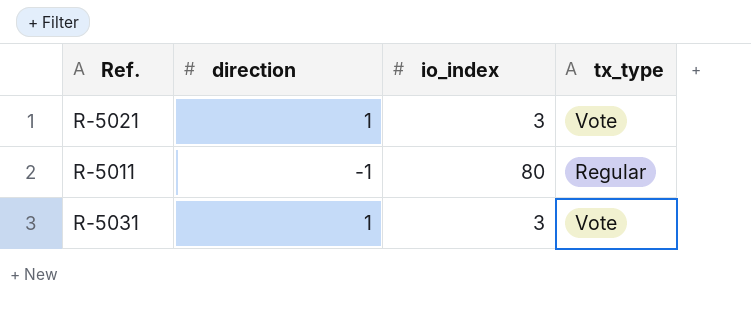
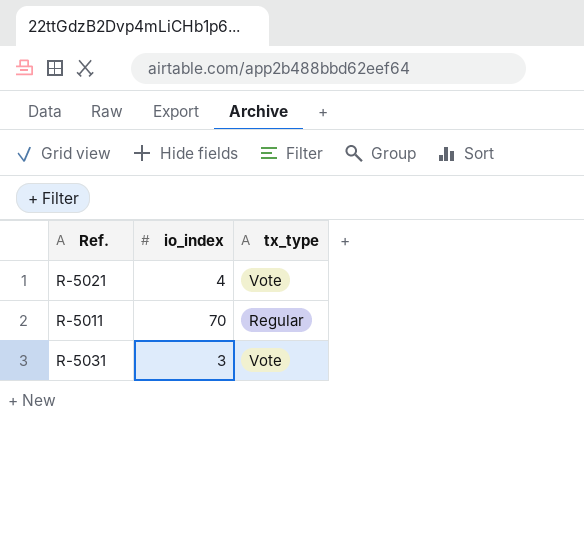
column direction | position: 2 -> none
R-5021 | io_index: 3 -> 4
R-5011 | io_index: 80 -> 70

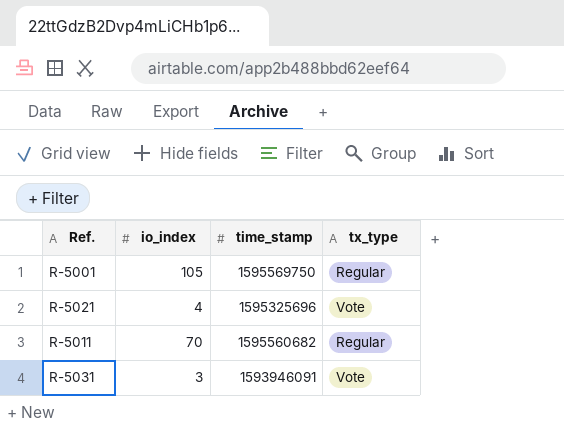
column time_stamp | position: none -> 3
row R-5001: none -> 105 | 1595569750 | Regular

